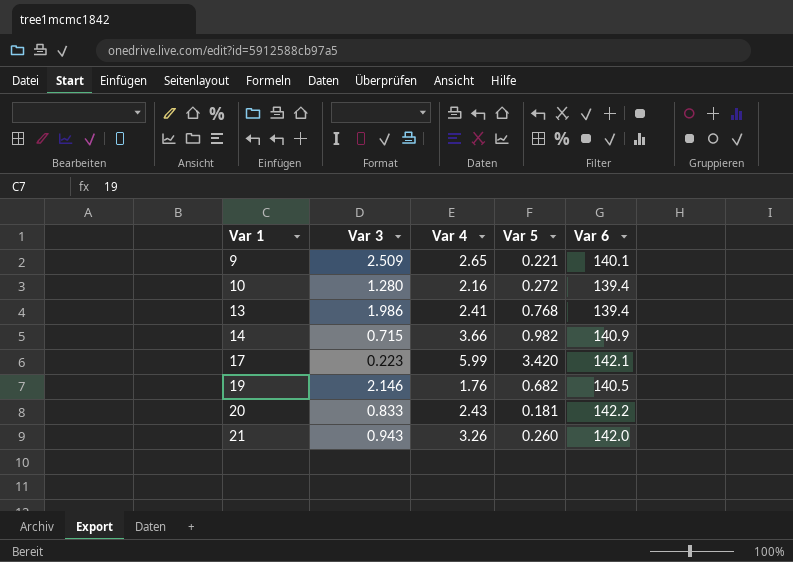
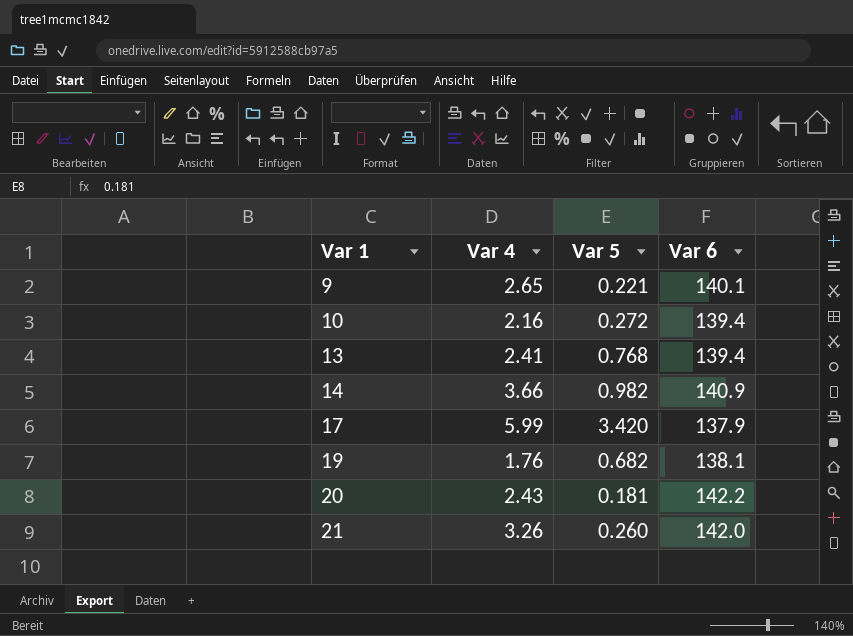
column Var 3 | position: 2 -> none
17 | Var 6: 142.1 -> 137.9
19 | Var 6: 140.5 -> 138.1

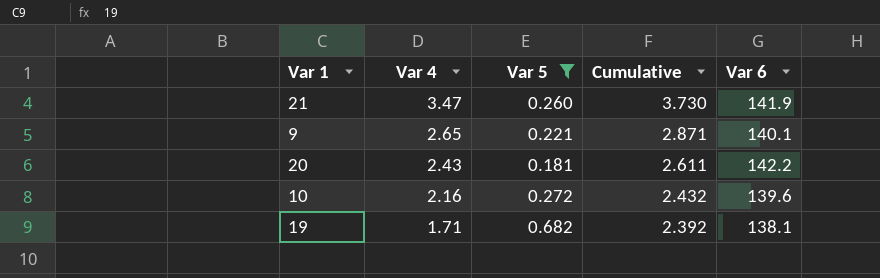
filter: none -> Var 5 <= 0.682
row order: Var 1 ascending -> Var 4 descending
column Cumulative | formula: none -> [Var 4] + [Var 5]
21 | Var 4: 3.26 -> 3.47
21 | Var 6: 142.0 -> 141.9
10 | Var 6: 139.4 -> 139.6
19 | Var 4: 1.76 -> 1.71

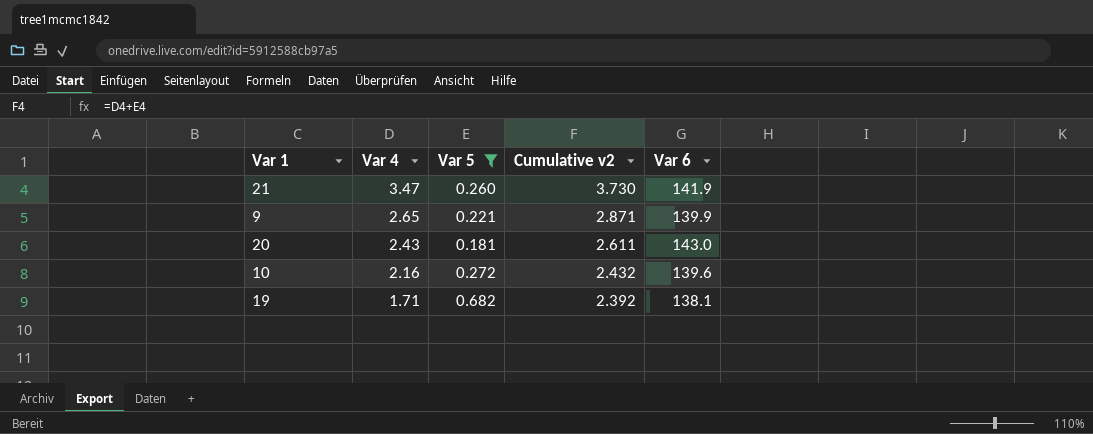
column name: Cumulative -> Cumulative v2
9 | Var 6: 140.1 -> 139.9
20 | Var 6: 142.2 -> 143.0

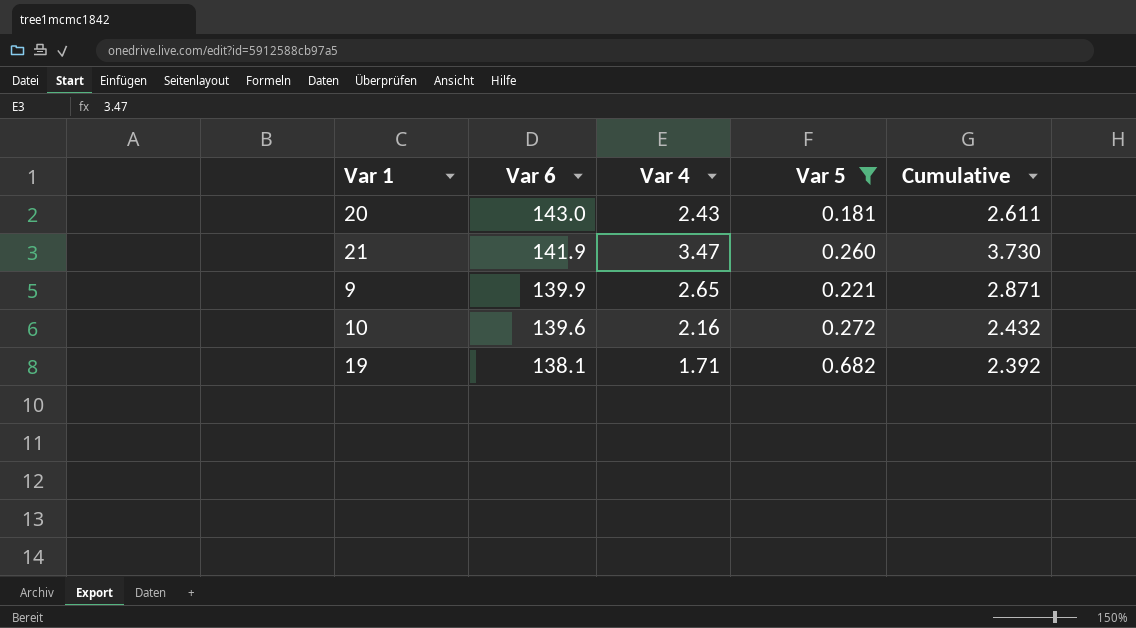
row order: Var 4 descending -> Var 6 descending
column Var 6 | position: 5 -> 2
column name: Cumulative v2 -> Cumulative

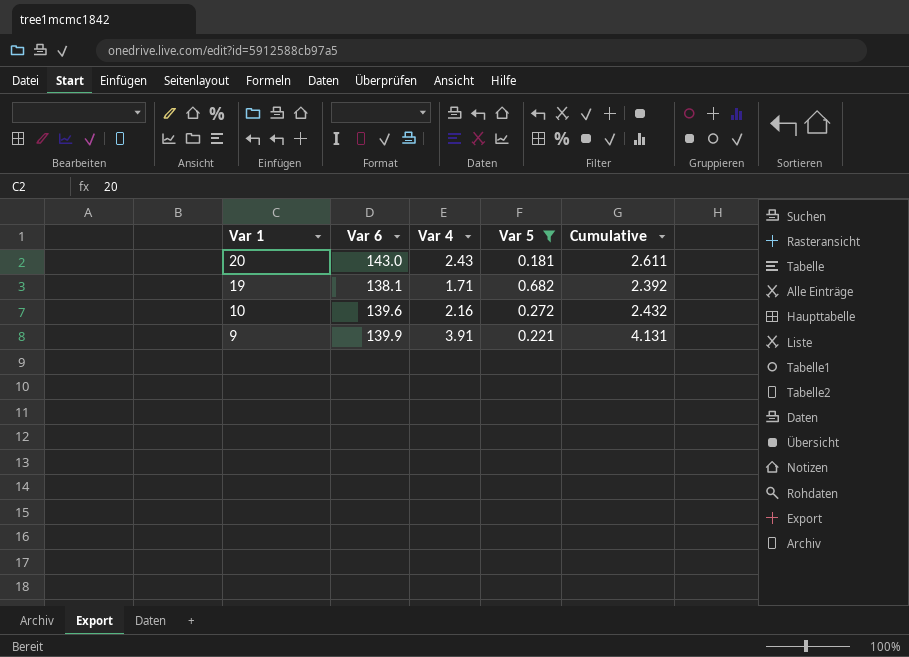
row order: Var 6 descending -> Var 1 descending
row 21: 141.9 | 3.47 | 0.260 | 3.730 -> none
9 | Var 4: 2.65 -> 3.91
9 | Cumulative: 2.871 -> 4.131

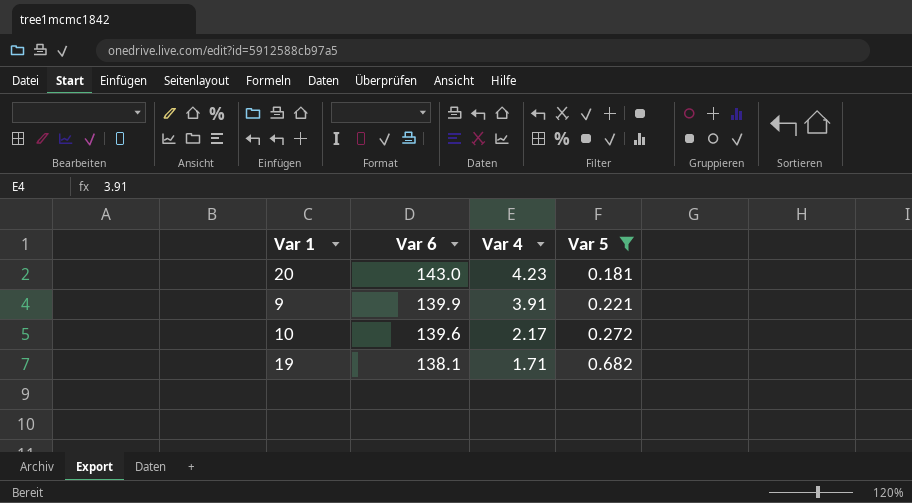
row order: Var 1 descending -> Var 6 descending
column Cumulative | formula: [Var 4] + [Var 5] -> none
20 | Var 4: 2.43 -> 4.23
10 | Var 4: 2.16 -> 2.17

